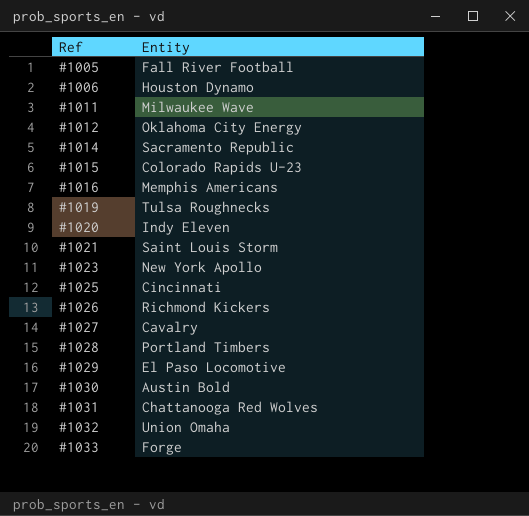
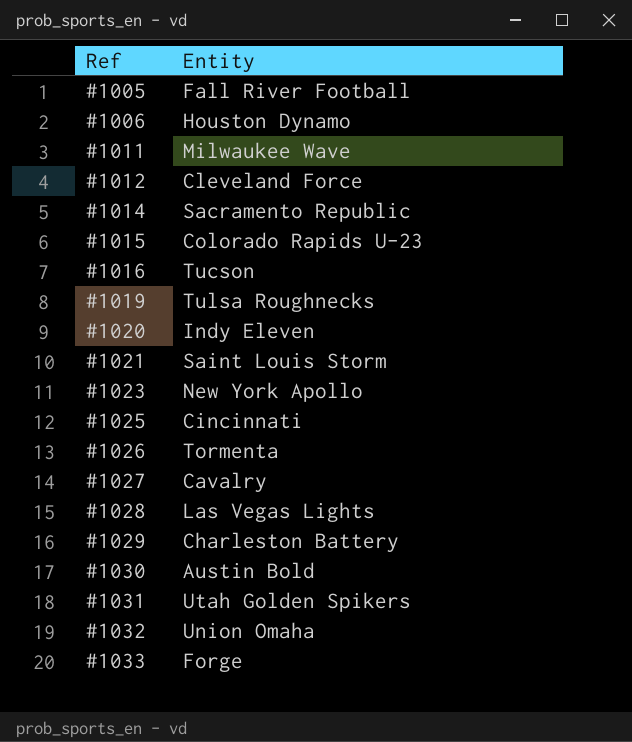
#1012 | Entity: Oklahoma City Energy -> Cleveland Force
#1016 | Entity: Memphis Americans -> Tucson
#1026 | Entity: Richmond Kickers -> Tormenta
#1028 | Entity: Portland Timbers -> Las Vegas Lights
#1029 | Entity: El Paso Locomotive -> Charleston Battery
#1031 | Entity: Chattanooga Red Wolves -> Utah Golden Spikers

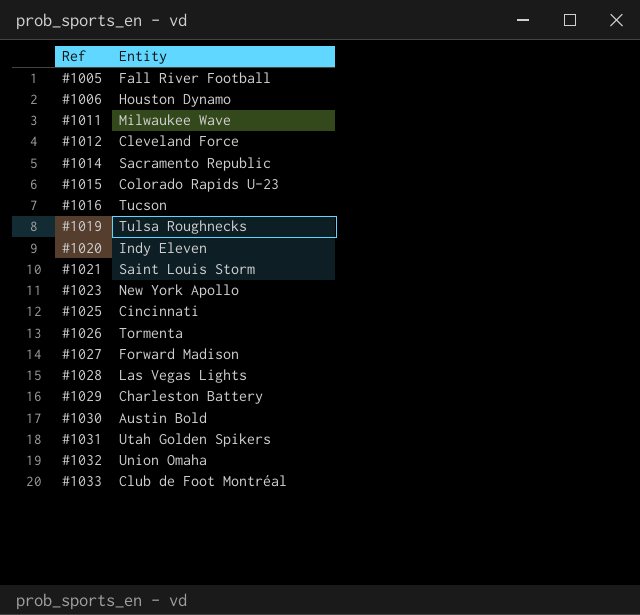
#1027 | Entity: Cavalry -> Forward Madison
#1033 | Entity: Forge -> Club de Foot Montréal

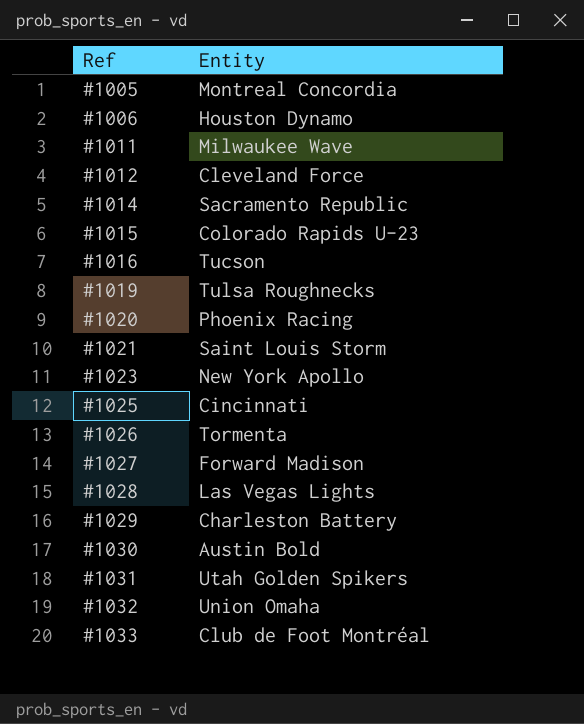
#1005 | Entity: Fall River Football -> Montreal Concordia
#1020 | Entity: Indy Eleven -> Phoenix Racing

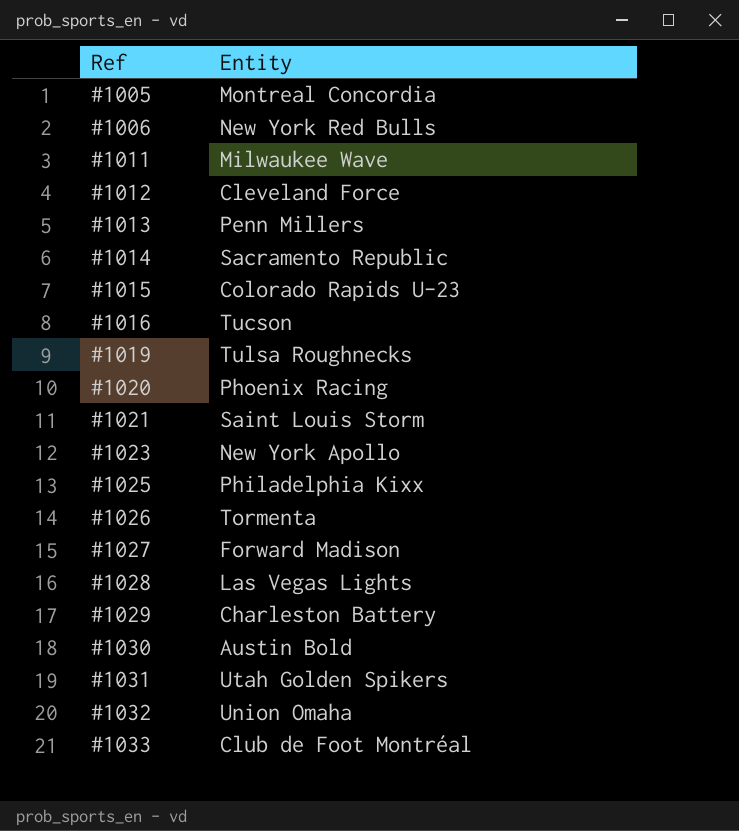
#1006 | Entity: Houston Dynamo -> New York Red Bulls
row #1013: none -> Penn Millers
#1025 | Entity: Cincinnati -> Philadelphia Kixx

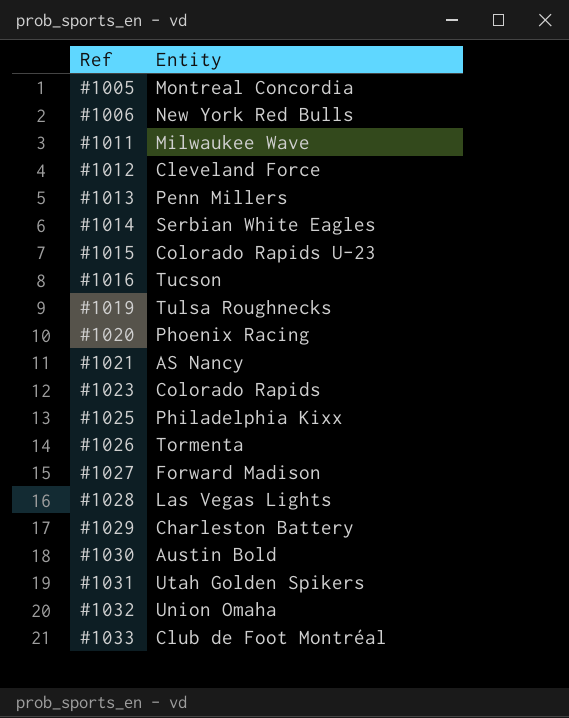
#1014 | Entity: Sacramento Republic -> Serbian White Eagles
#1021 | Entity: Saint Louis Storm -> AS Nancy
#1023 | Entity: New York Apollo -> Colorado Rapids

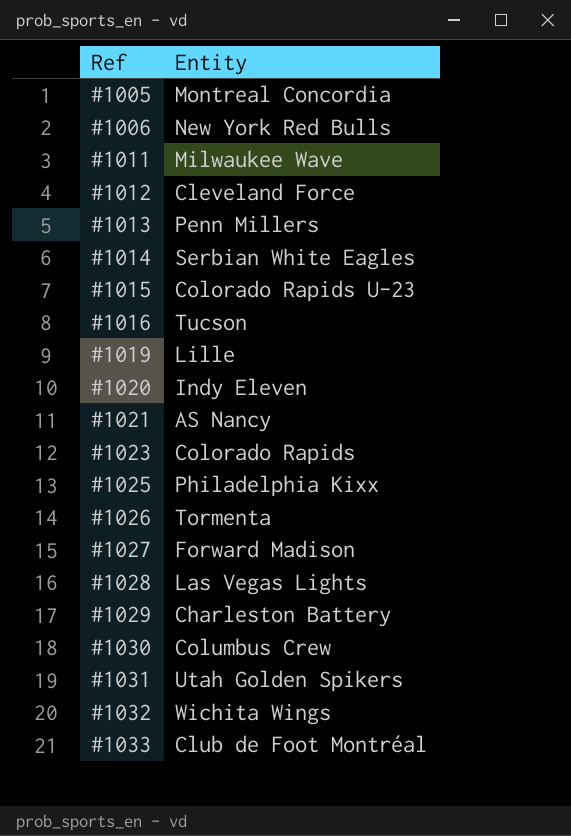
#1019 | Entity: Tulsa Roughnecks -> Lille
#1020 | Entity: Phoenix Racing -> Indy Eleven
#1030 | Entity: Austin Bold -> Columbus Crew
#1032 | Entity: Union Omaha -> Wichita Wings

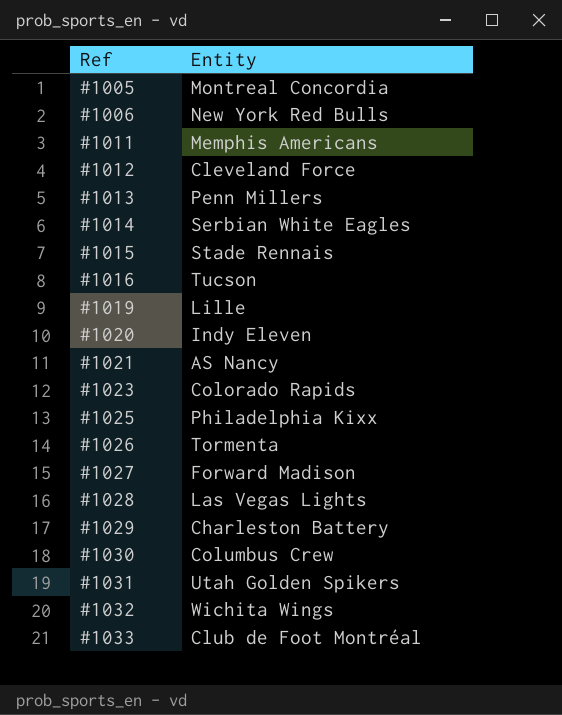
#1011 | Entity: Milwaukee Wave -> Memphis Americans
#1015 | Entity: Colorado Rapids U-23 -> Stade Rennais

